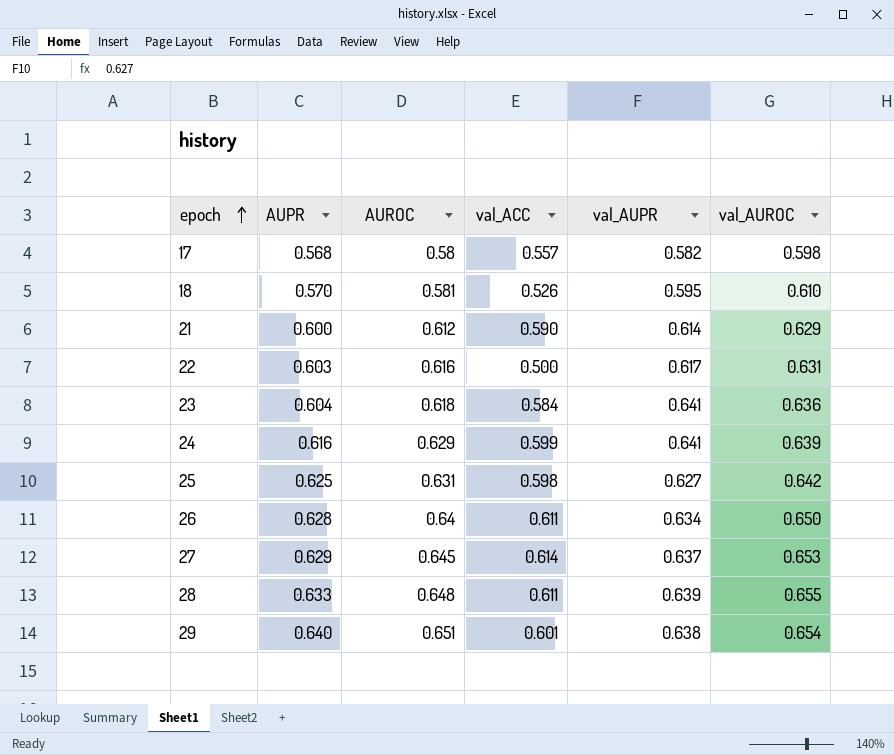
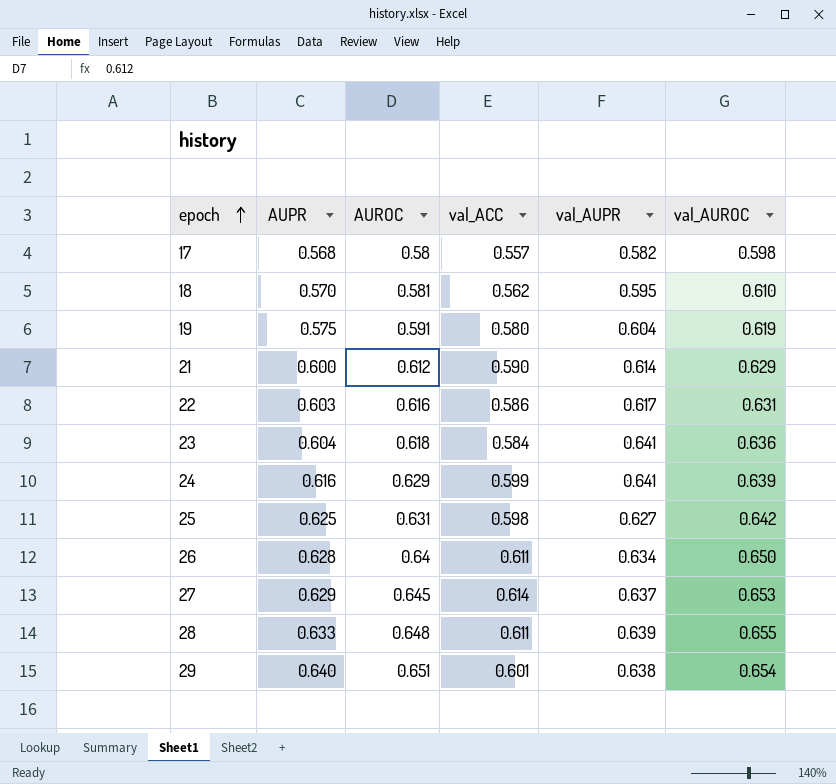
18 | val_ACC: 0.526 -> 0.562
row 19: none -> 0.575 | 0.591 | 0.580 | 0.604 | 0.619
22 | val_ACC: 0.500 -> 0.586

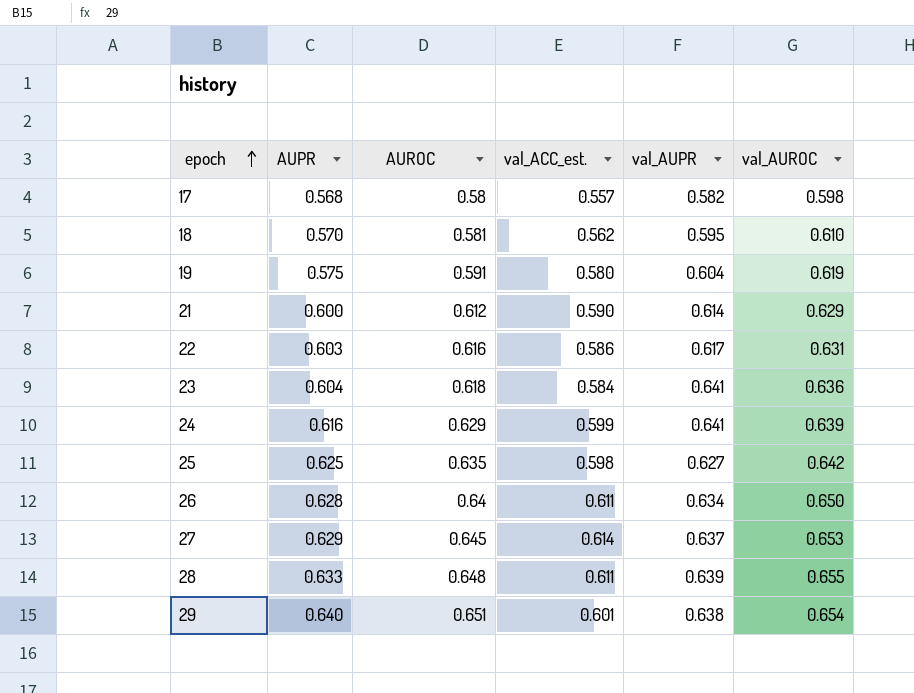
column name: val_ACC -> val_ACC_est.
25 | AUROC: 0.631 -> 0.635

